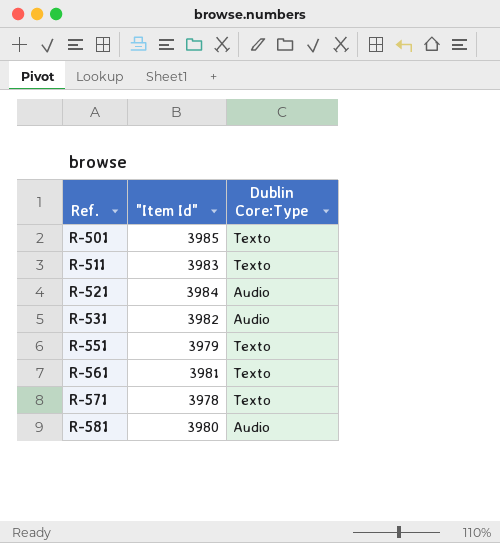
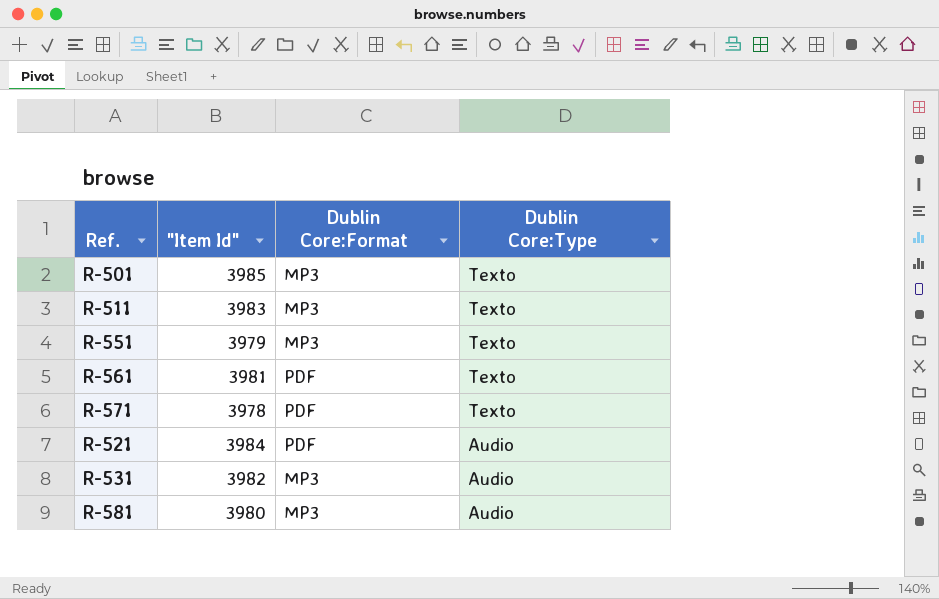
row order: Ref. ascending -> Dublin Core:Type descending
column Dublin Core:Format | position: none -> 3

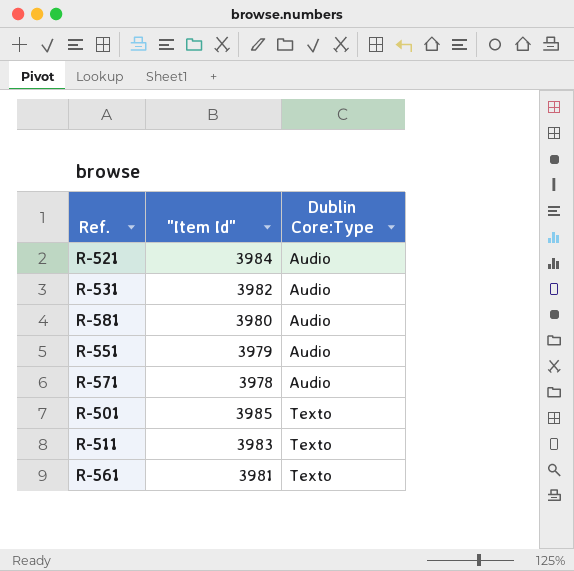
row order: Dublin Core:Type descending -> Dublin Core:Type ascending
column Dublin Core:Format | position: 3 -> none
R-551 | Dublin Core:Type: Texto -> Audio
R-571 | Dublin Core:Type: Texto -> Audio

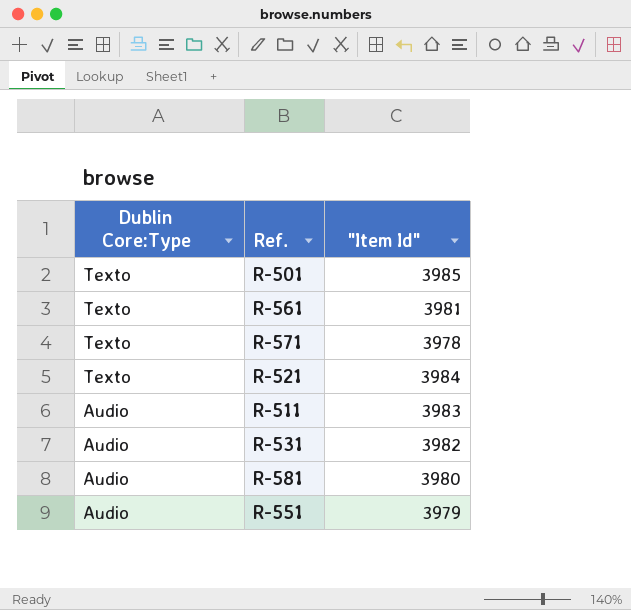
row order: Dublin Core:Type ascending -> Dublin Core:Type descending
column Dublin Core:Type | position: 3 -> 1
R-571 | Dublin Core:Type: Audio -> Texto
R-521 | Dublin Core:Type: Audio -> Texto
R-511 | Dublin Core:Type: Texto -> Audio

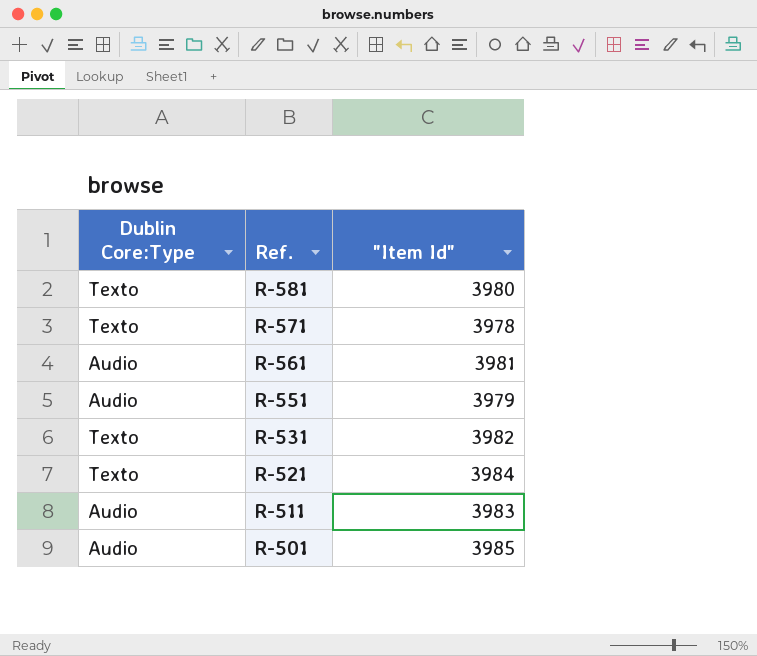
row order: Dublin Core:Type descending -> Ref. descending
R-581 | Dublin Core:Type: Audio -> Texto
R-561 | Dublin Core:Type: Texto -> Audio
R-531 | Dublin Core:Type: Audio -> Texto
R-501 | Dublin Core:Type: Texto -> Audio

